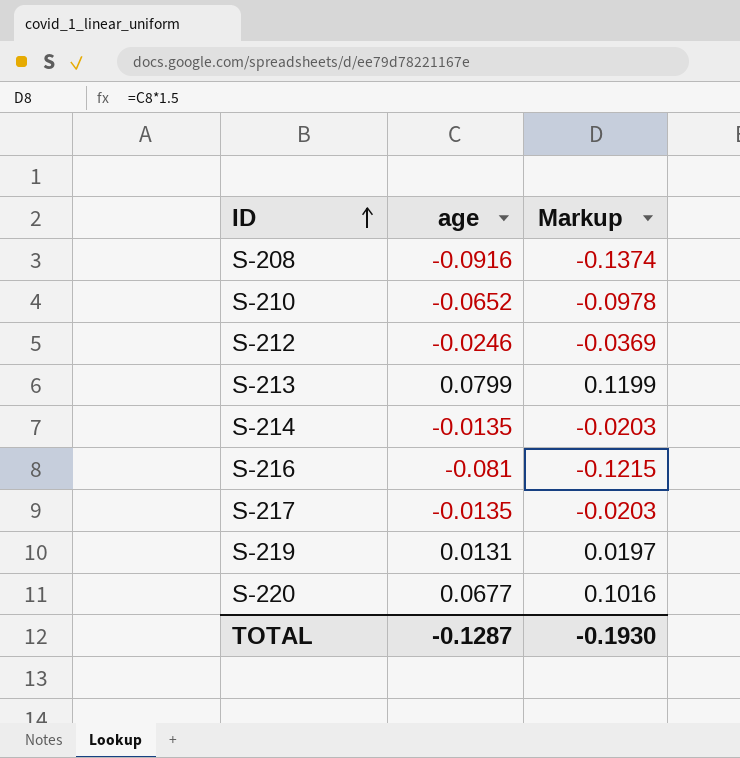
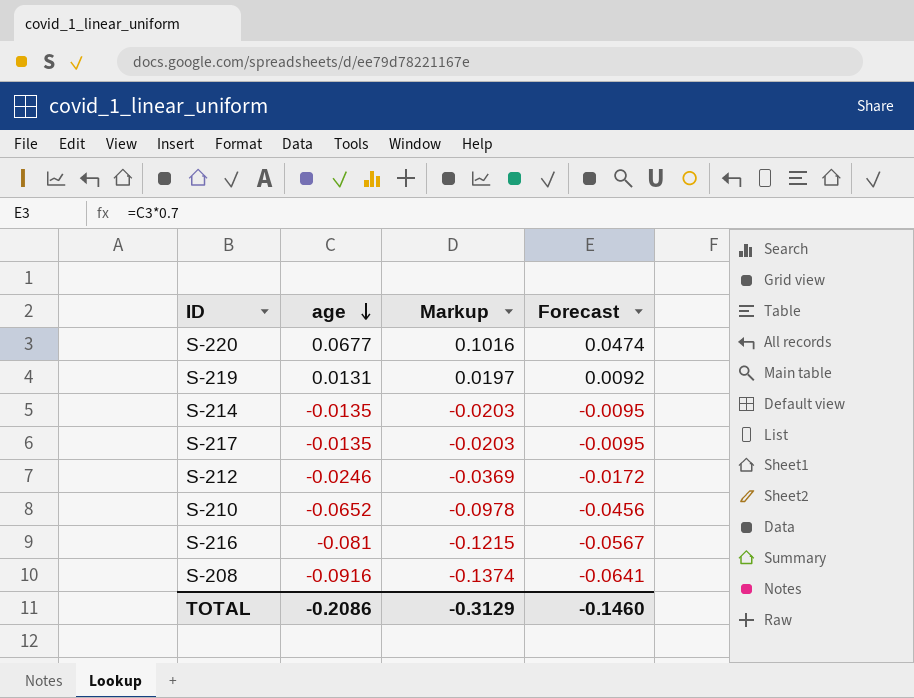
row order: ID ascending -> age descending
column Forecast | formula: none -> [age] * 0.7
row S-213: 0.0799 | 0.1199 -> none
TOTAL | age: -0.1287 -> -0.2086
TOTAL | Markup: -0.1930 -> -0.3129

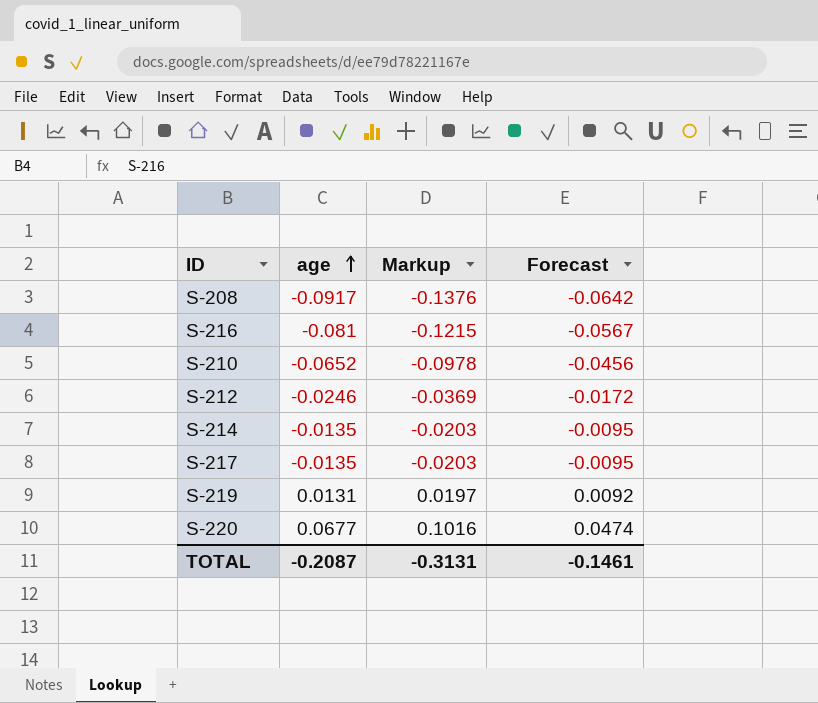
row order: age descending -> age ascending
S-208 | age: -0.0916 -> -0.0917
S-208 | Markup: -0.1374 -> -0.1376
S-208 | Forecast: -0.0641 -> -0.0642
TOTAL | age: -0.2086 -> -0.2087
TOTAL | Markup: -0.3129 -> -0.3131
TOTAL | Forecast: -0.1460 -> -0.1461

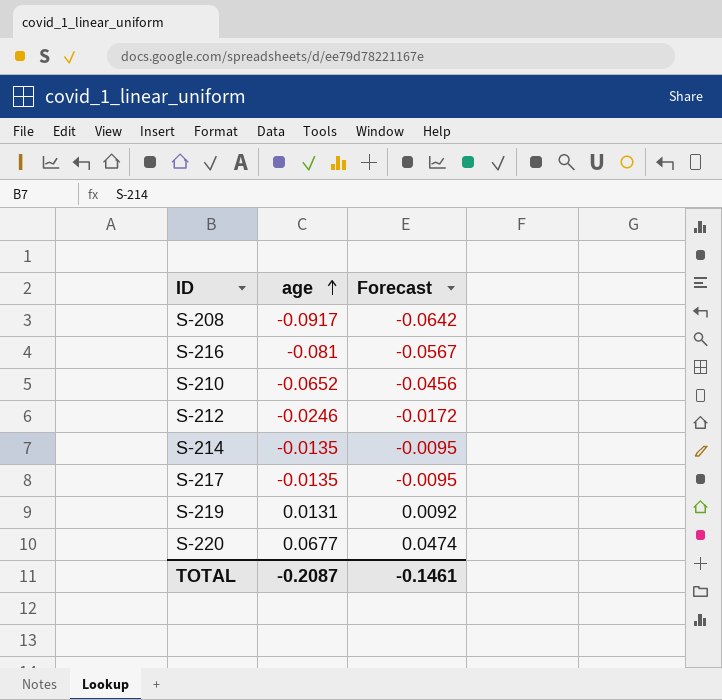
column Markup | formula: [age] * 1.5 -> none

